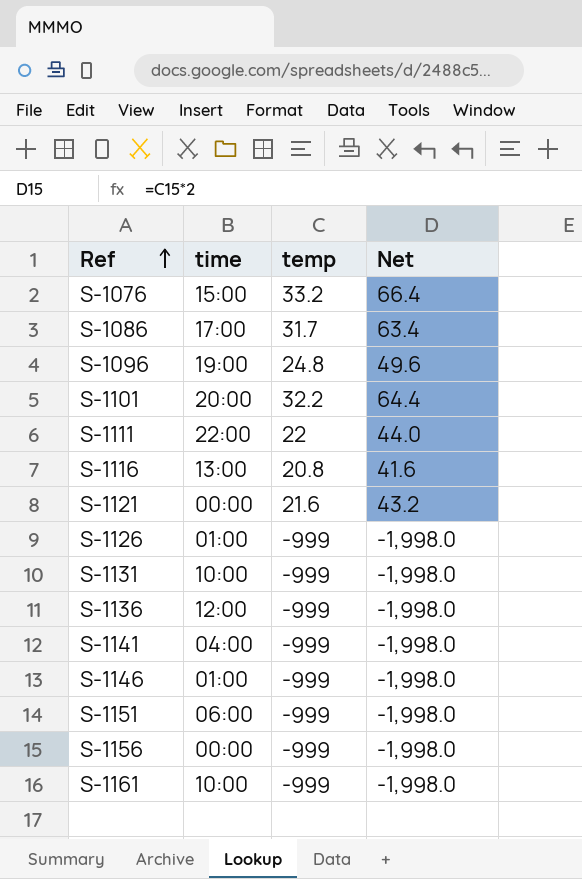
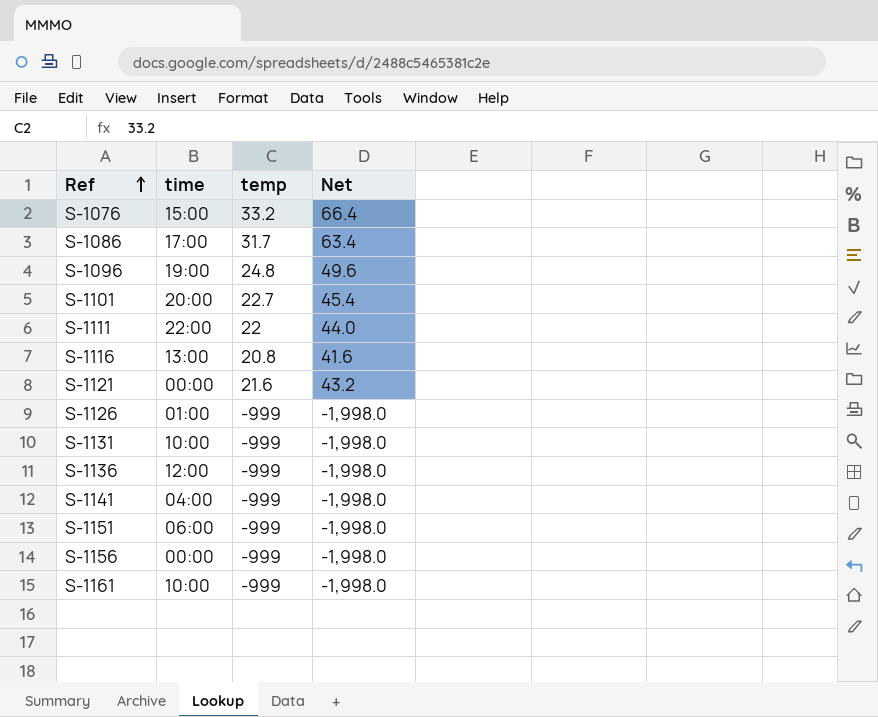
row S-1146: 01:00 | -999 | -1,998.0 -> none
S-1101 | temp: 32.2 -> 22.7
S-1101 | Net: 64.4 -> 45.4

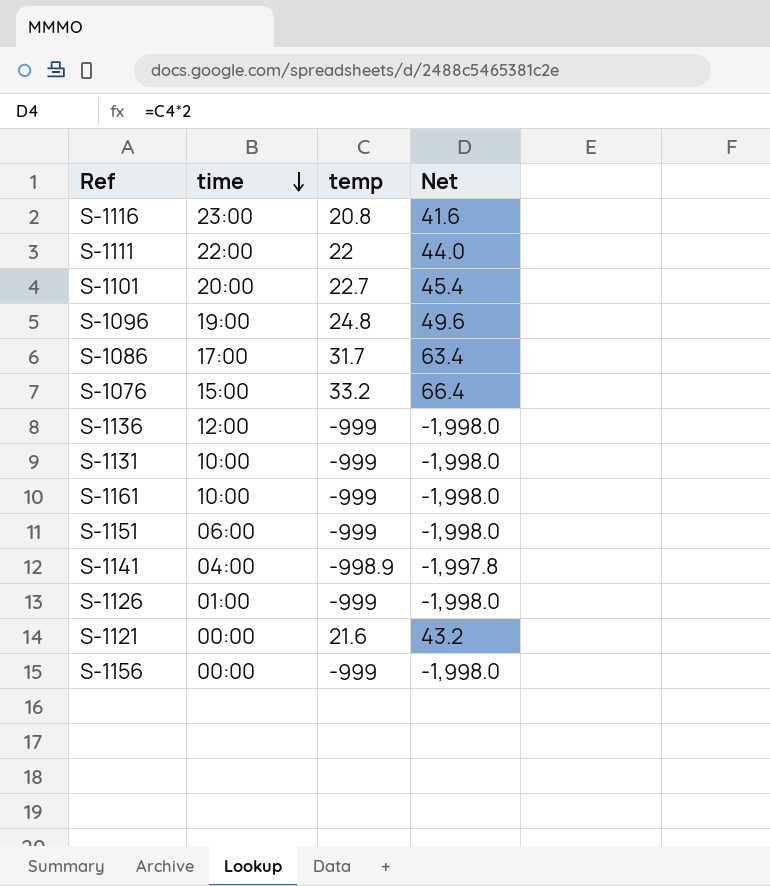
row order: Ref ascending -> time descending
S-1116 | time: 13:00 -> 23:00
S-1141 | temp: -999 -> -998.9
S-1141 | Net: -1,998.0 -> -1,997.8

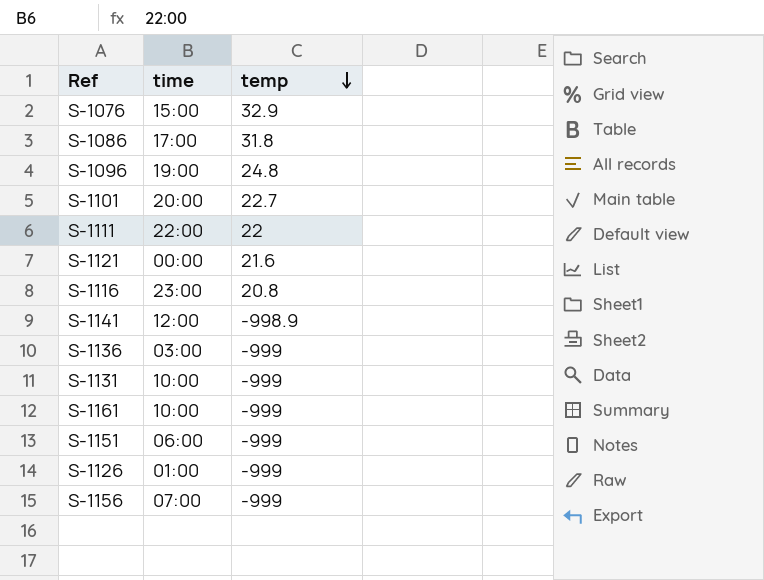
row order: time descending -> temp descending
column Net | formula: [temp] * 2 -> none
S-1076 | temp: 33.2 -> 32.9
S-1086 | temp: 31.7 -> 31.8
S-1141 | time: 04:00 -> 12:00
S-1136 | time: 12:00 -> 03:00
S-1156 | time: 00:00 -> 07:00

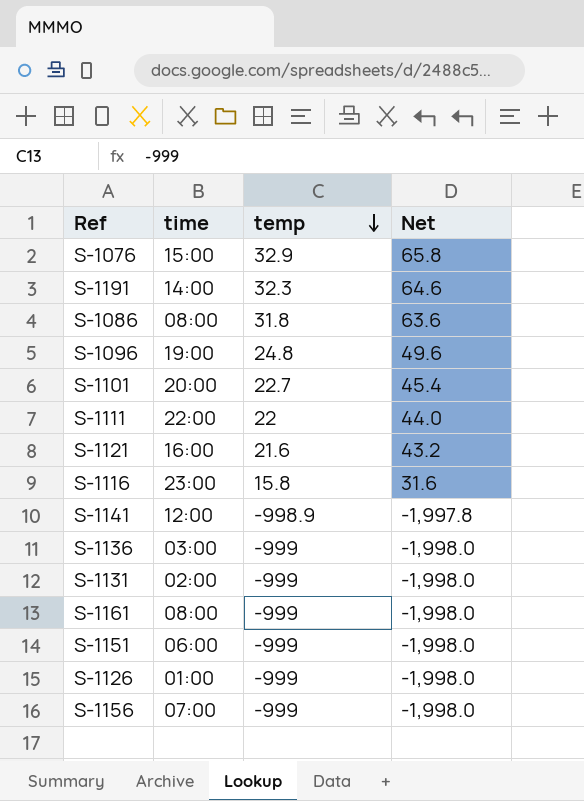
column Net | formula: none -> [temp] * 2
row S-1191: none -> 14:00 | 32.3 | 64.6
S-1086 | time: 17:00 -> 08:00
S-1121 | time: 00:00 -> 16:00
S-1116 | temp: 20.8 -> 15.8
S-1131 | time: 10:00 -> 02:00
S-1161 | time: 10:00 -> 08:00

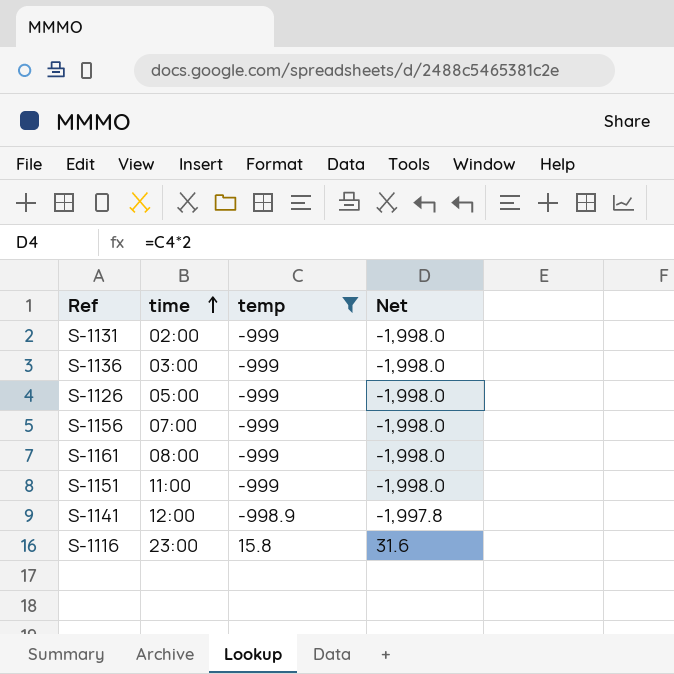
filter: none -> temp <= 15.8
row order: temp descending -> time ascending
S-1126 | time: 01:00 -> 05:00
S-1151 | time: 06:00 -> 11:00

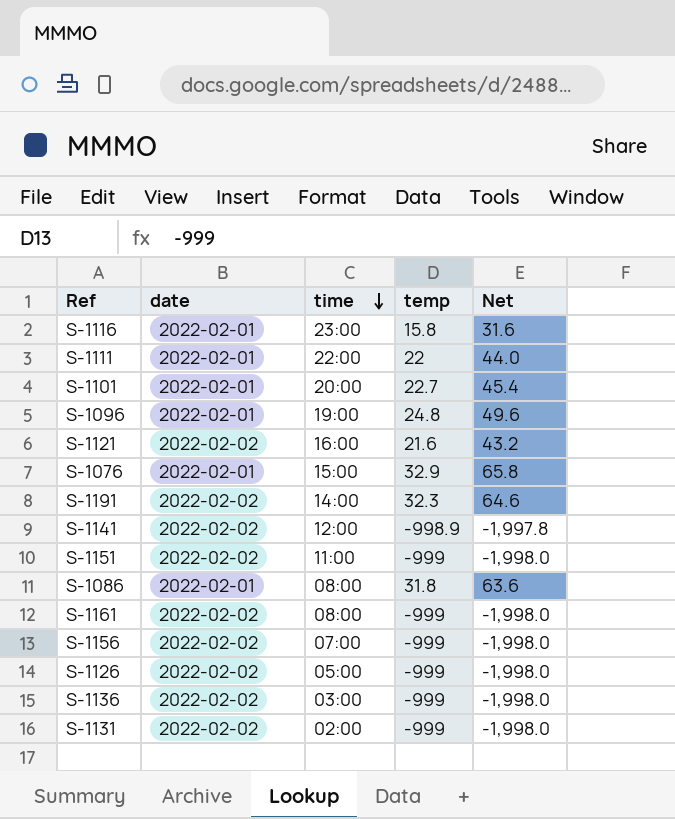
filter: temp <= 15.8 -> none
row order: time ascending -> time descending
column date | position: none -> 2

